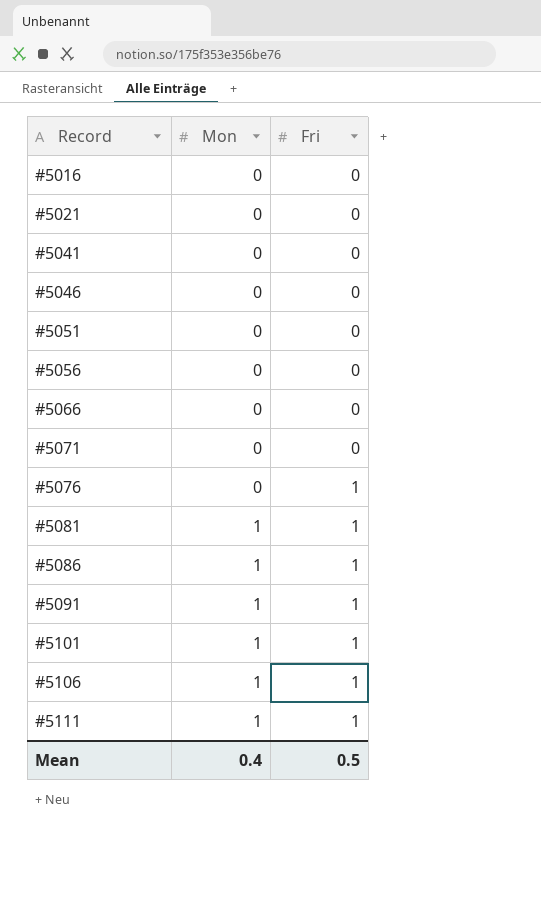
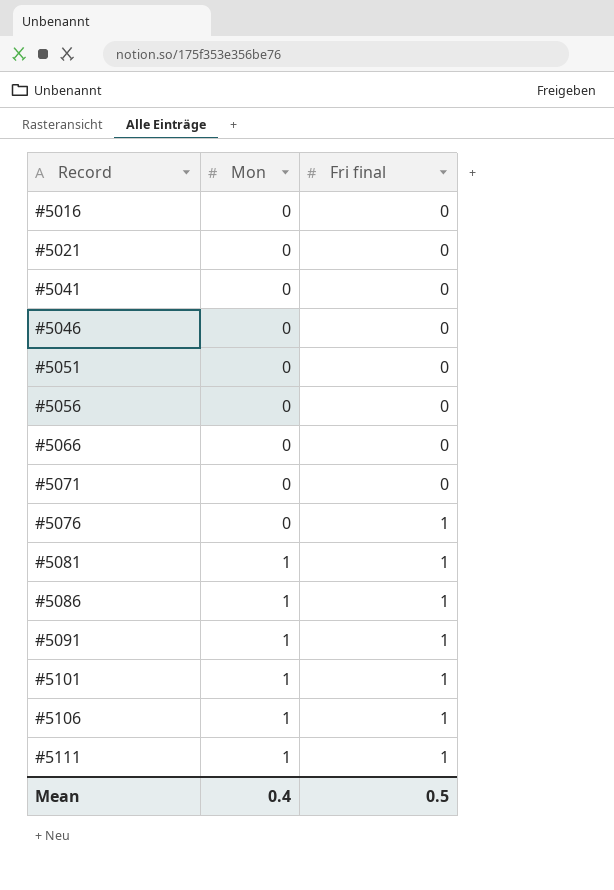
column name: Fri -> Fri final

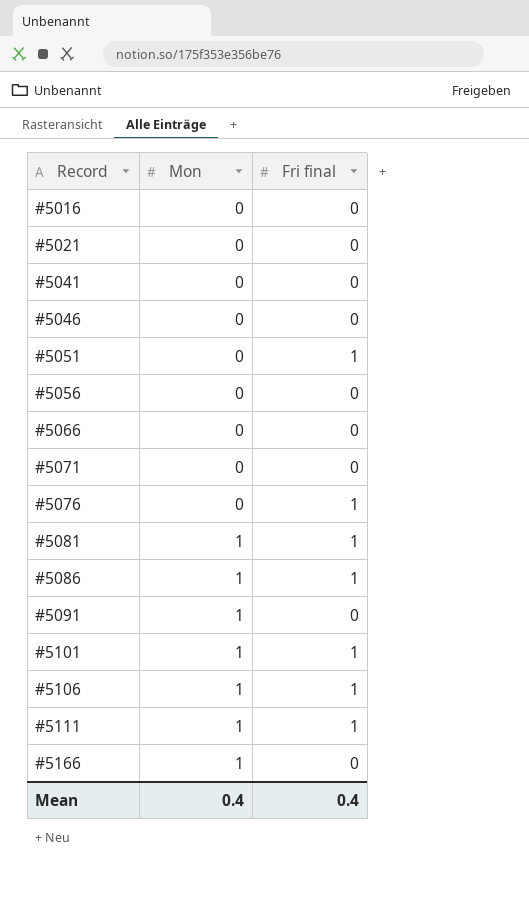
#5051 | Fri final: 0 -> 1
#5091 | Fri final: 1 -> 0
row #5166: none -> 1 | 0
Mean | Fri final: 0.5 -> 0.4

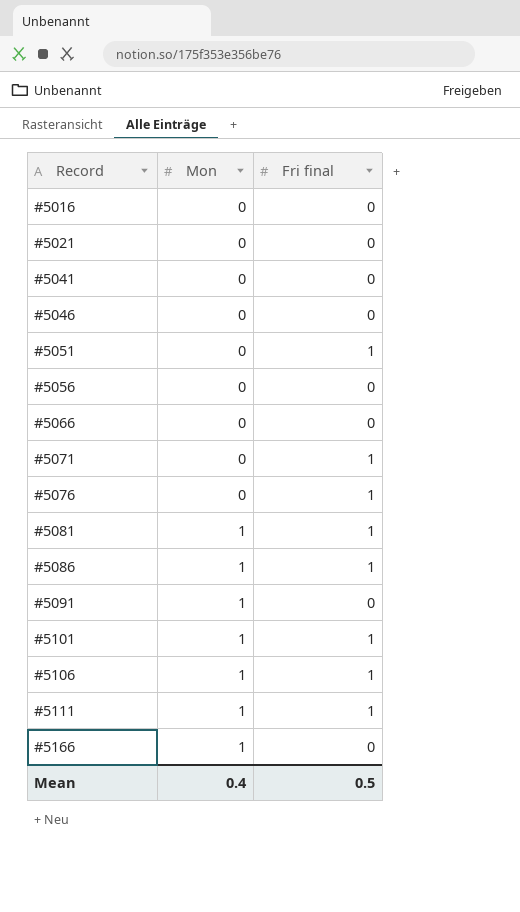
#5071 | Fri final: 0 -> 1
Mean | Fri final: 0.4 -> 0.5

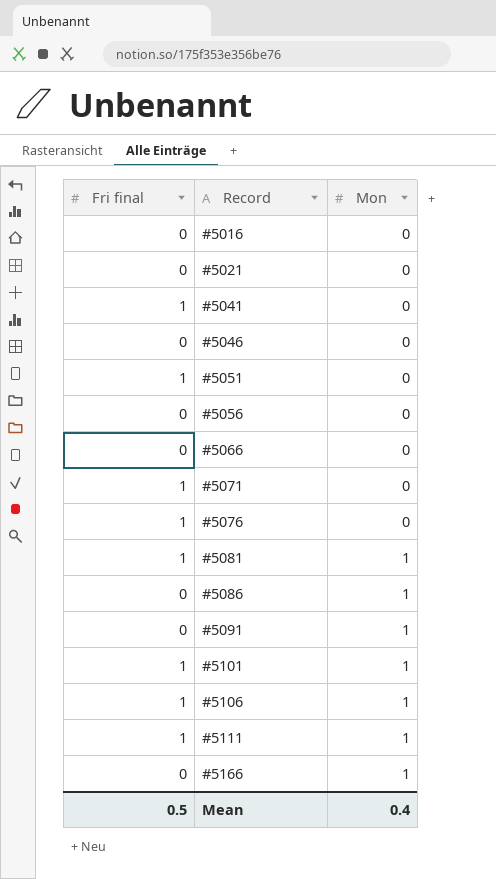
column Fri final | position: 3 -> 1
#5041 | Fri final: 0 -> 1
#5086 | Fri final: 1 -> 0

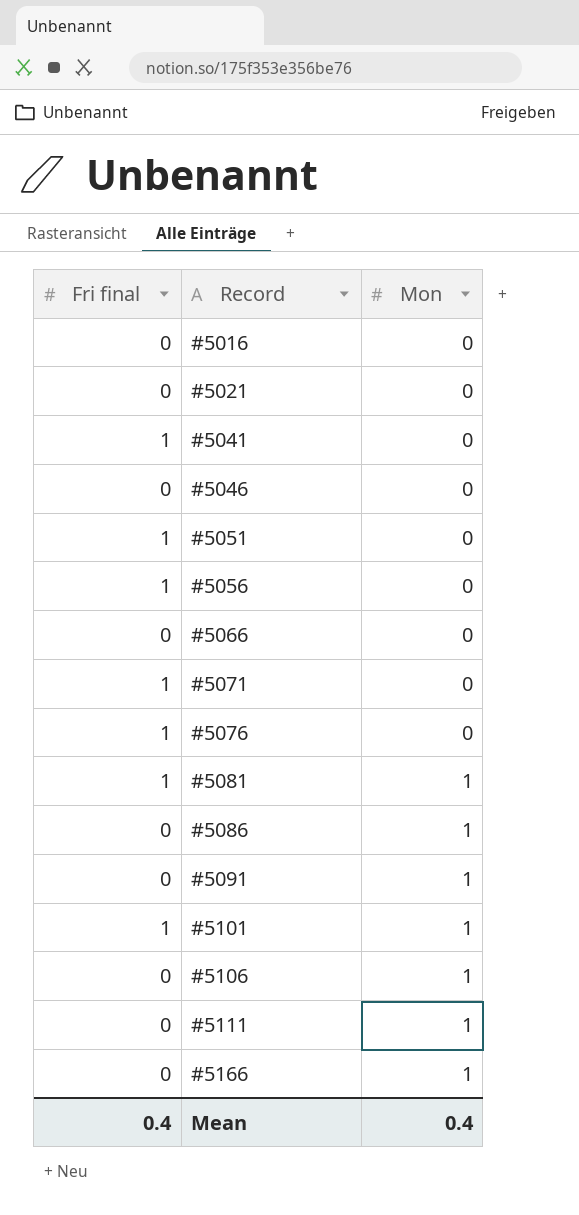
#5056 | Fri final: 0 -> 1
#5106 | Fri final: 1 -> 0
#5111 | Fri final: 1 -> 0
Mean | Fri final: 0.5 -> 0.4

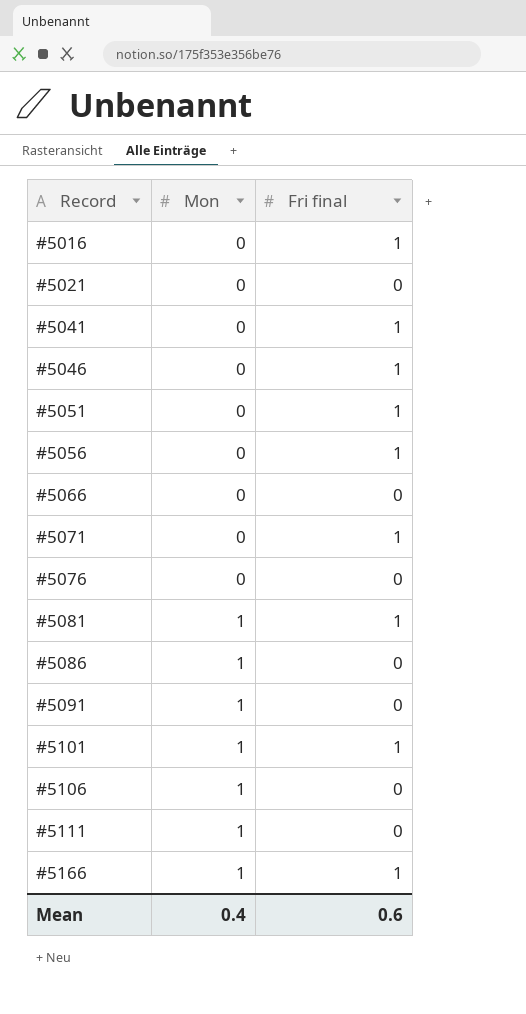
column Fri final | position: 1 -> 3
#5016 | Fri final: 0 -> 1
#5046 | Fri final: 0 -> 1
#5076 | Fri final: 1 -> 0
#5166 | Fri final: 0 -> 1
Mean | Fri final: 0.4 -> 0.6

